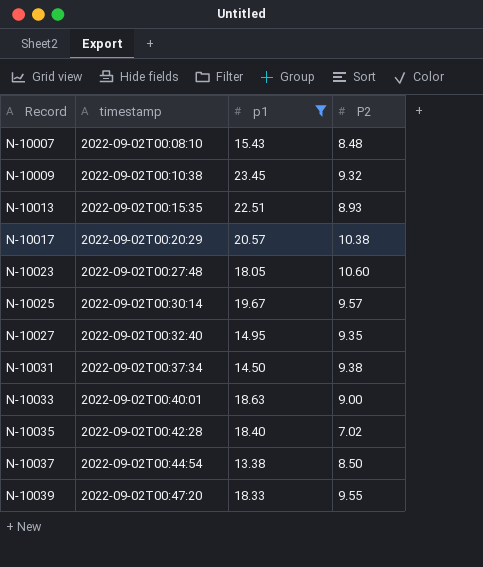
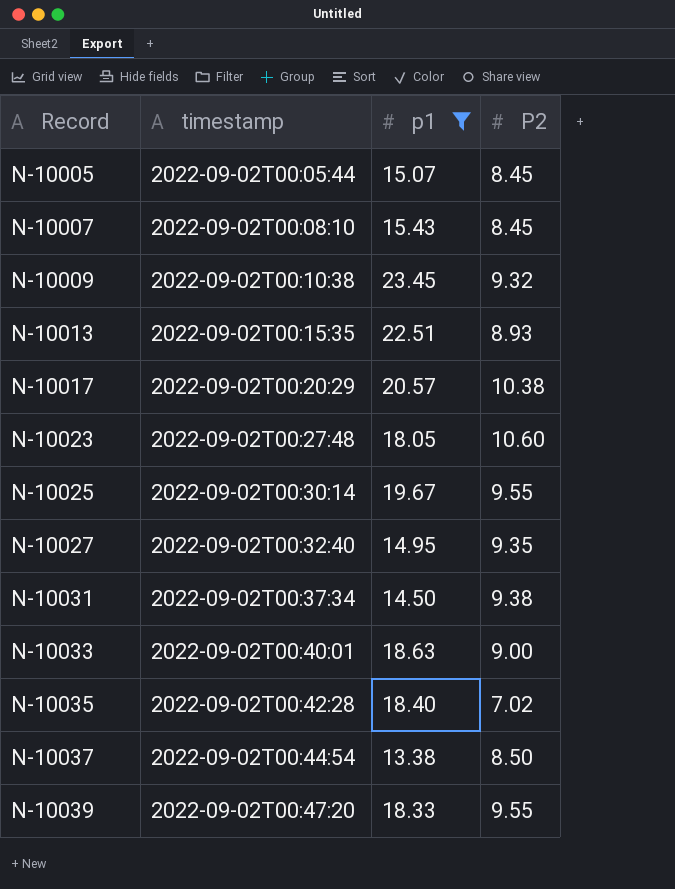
row N-10005: none -> 2022-09-02T00:05:44 | 15.07 | 8.45
N-10007 | P2: 8.48 -> 8.45
N-10025 | P2: 9.57 -> 9.55

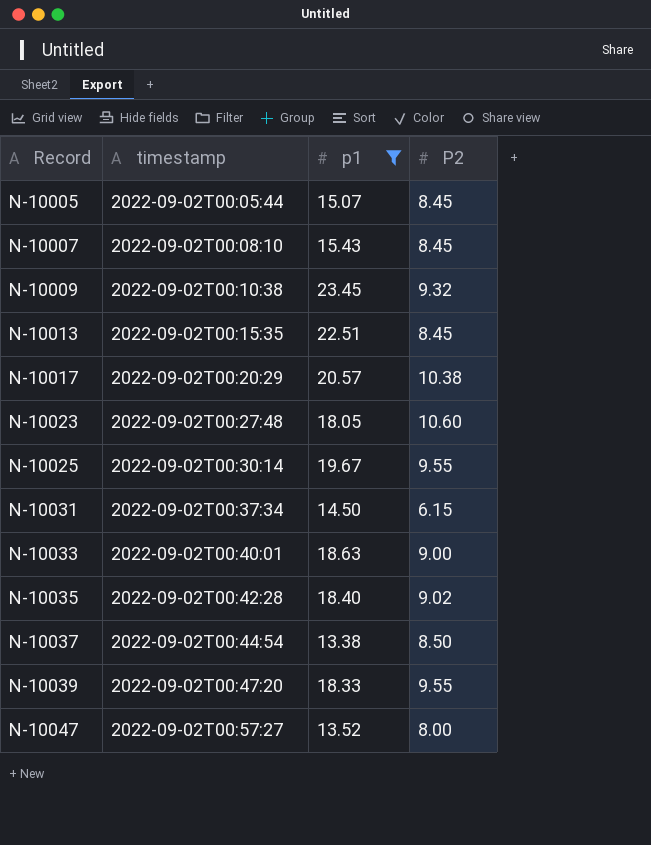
row N-10027: 2022-09-02T00:32:40 | 14.95 | 9.35 -> none
N-10013 | P2: 8.93 -> 8.45
N-10031 | P2: 9.38 -> 6.15
N-10035 | P2: 7.02 -> 9.02
row N-10047: none -> 2022-09-02T00:57:27 | 13.52 | 8.00

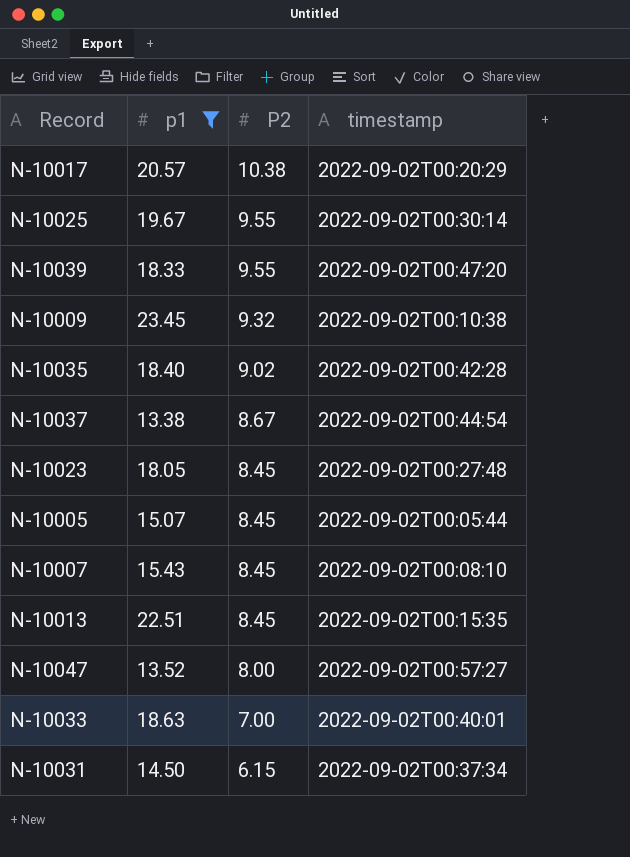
row order: Record ascending -> P2 descending
column timestamp | position: 2 -> 4
N-10037 | P2: 8.50 -> 8.67
N-10023 | P2: 10.60 -> 8.45
N-10033 | P2: 9.00 -> 7.00

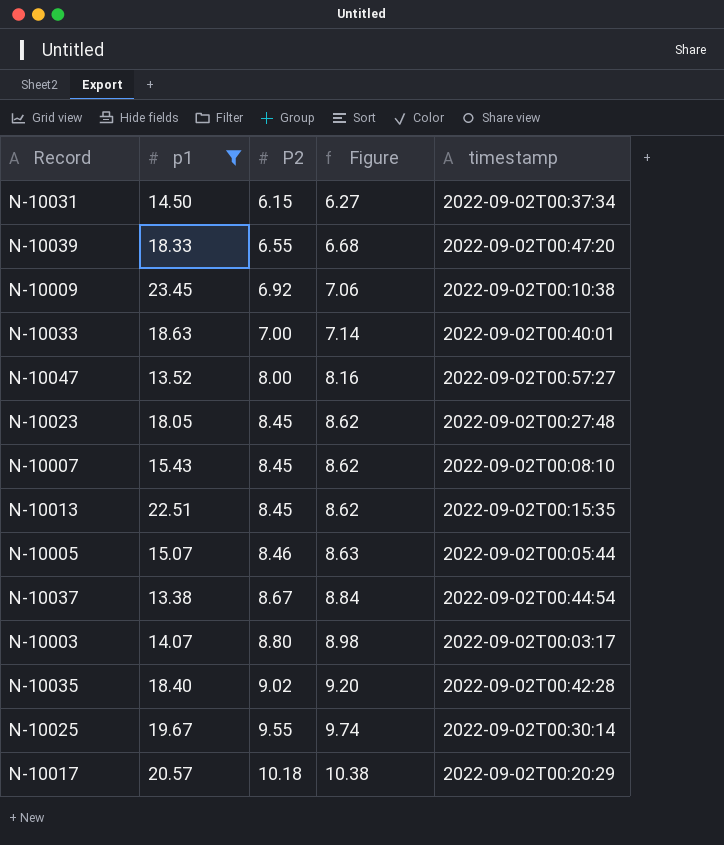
row order: P2 descending -> P2 ascending
column Figure | formula: none -> [P2] * 1.02
N-10039 | P2: 9.55 -> 6.55
N-10009 | P2: 9.32 -> 6.92
N-10005 | P2: 8.45 -> 8.46
row N-10003: none -> 14.07 | 8.80 | 8.98 | 2022-09-02T00:03:17
N-10017 | P2: 10.38 -> 10.18

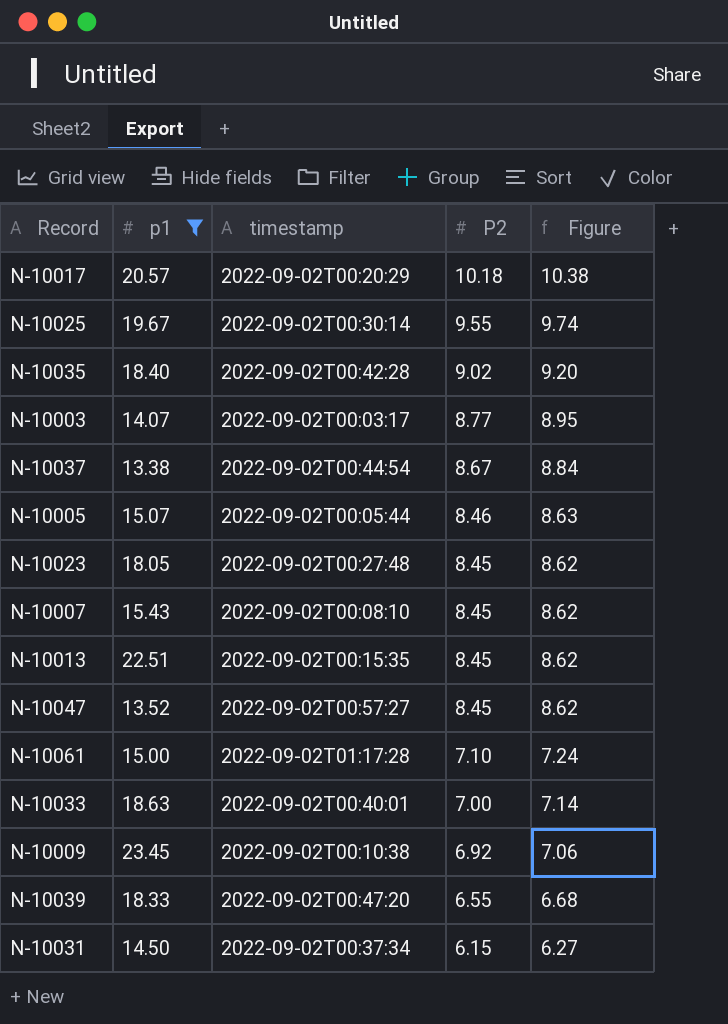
row order: P2 ascending -> P2 descending
column timestamp | position: 5 -> 3
N-10003 | P2: 8.80 -> 8.77
N-10003 | Figure: 8.98 -> 8.95
N-10047 | P2: 8.00 -> 8.45
N-10047 | Figure: 8.16 -> 8.62
row N-10061: none -> 15.00 | 2022-09-02T01:17:28 | 7.10 | 7.24

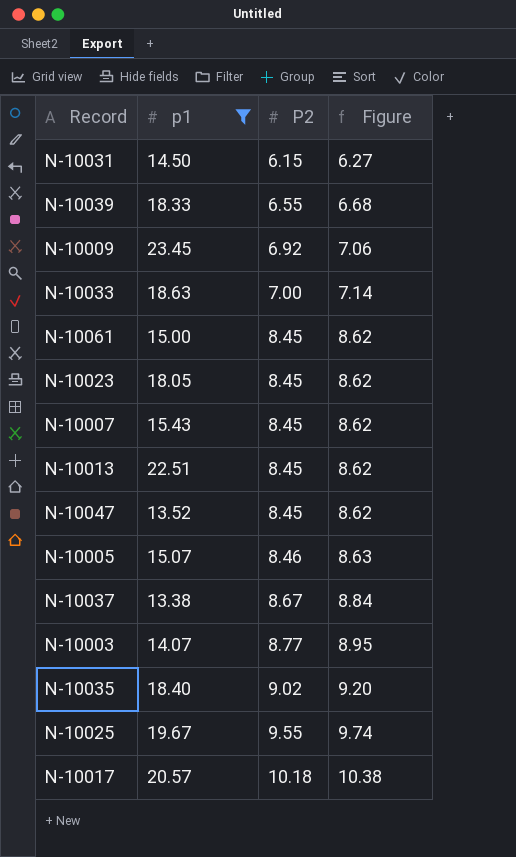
row order: P2 descending -> P2 ascending
column timestamp | position: 3 -> none
N-10061 | P2: 7.10 -> 8.45
N-10061 | Figure: 7.24 -> 8.62

